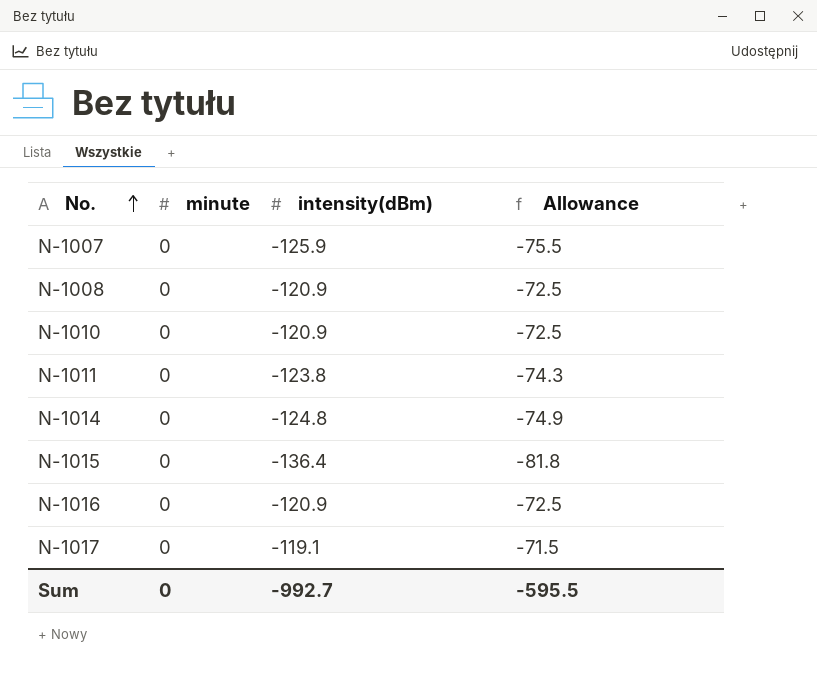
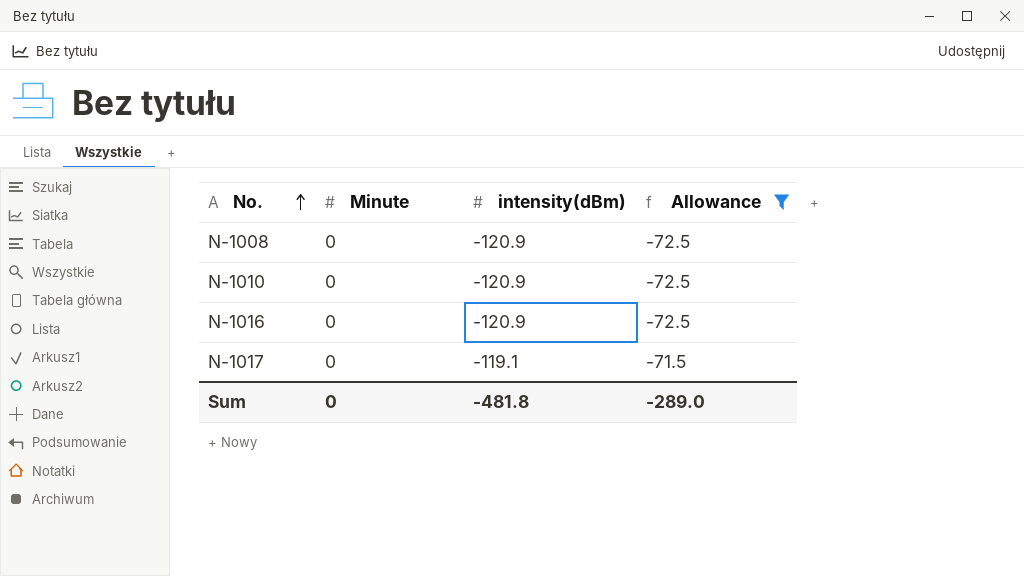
filter: none -> Allowance >= -72.5
column name: minute -> Minute
Sum | intensity(dBm): -992.7 -> -481.8
Sum | Allowance: -595.5 -> -289.0

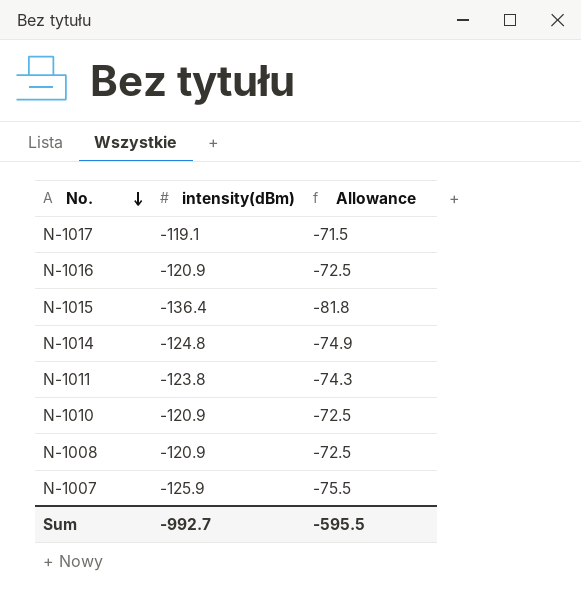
filter: Allowance >= -72.5 -> none
row order: No. ascending -> No. descending
column Minute | position: 2 -> none
Sum | intensity(dBm): -481.8 -> -992.7
Sum | Allowance: -289.0 -> -595.5

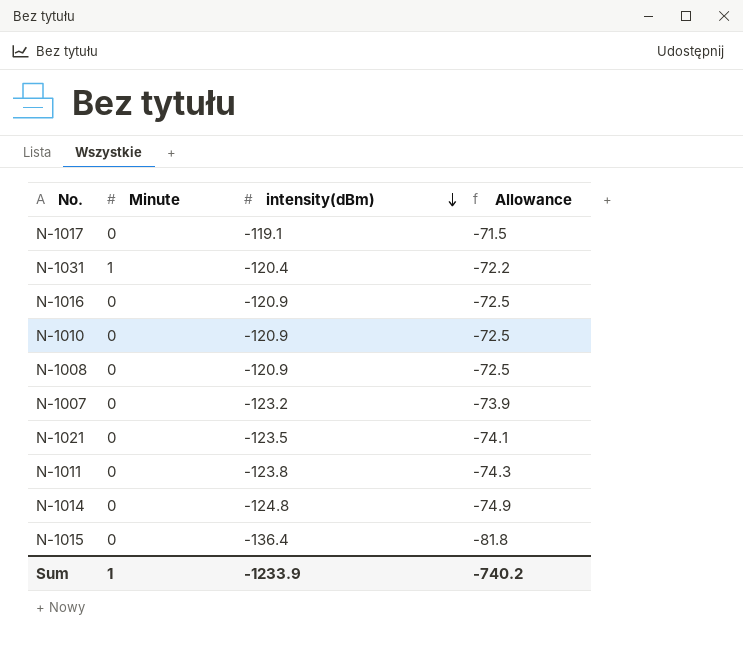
row order: No. descending -> intensity(dBm) descending
column Minute | position: none -> 2
row N-1031: none -> 1 | -120.4 | -72.2
N-1007 | intensity(dBm): -125.9 -> -123.2
N-1007 | Allowance: -75.5 -> -73.9
row N-1021: none -> 0 | -123.5 | -74.1
Sum | intensity(dBm): -992.7 -> -1233.9
Sum | Allowance: -595.5 -> -740.2

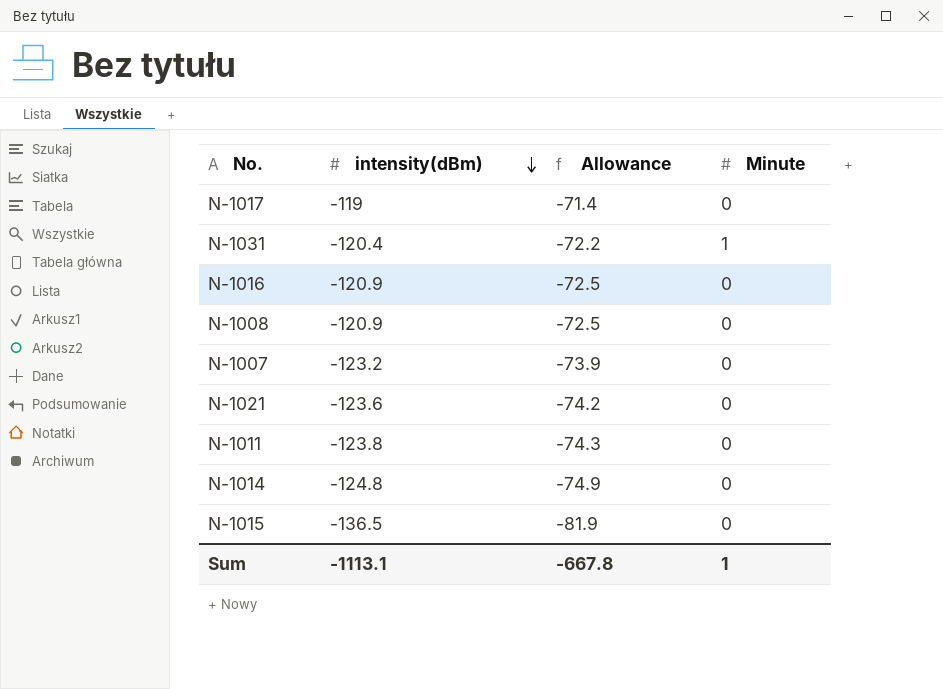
column Minute | position: 2 -> 4
row N-1010: 0 | -120.9 | -72.5 -> none
N-1017 | intensity(dBm): -119.1 -> -119
N-1017 | Allowance: -71.5 -> -71.4
N-1021 | intensity(dBm): -123.5 -> -123.6
N-1021 | Allowance: -74.1 -> -74.2
N-1015 | intensity(dBm): -136.4 -> -136.5
N-1015 | Allowance: -81.8 -> -81.9
Sum | intensity(dBm): -1233.9 -> -1113.1
Sum | Allowance: -740.2 -> -667.8

